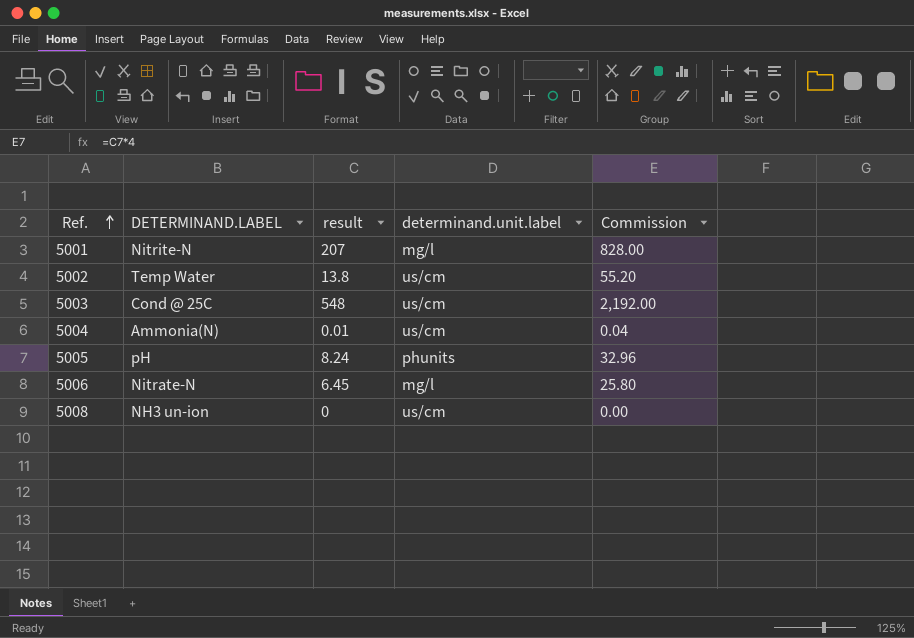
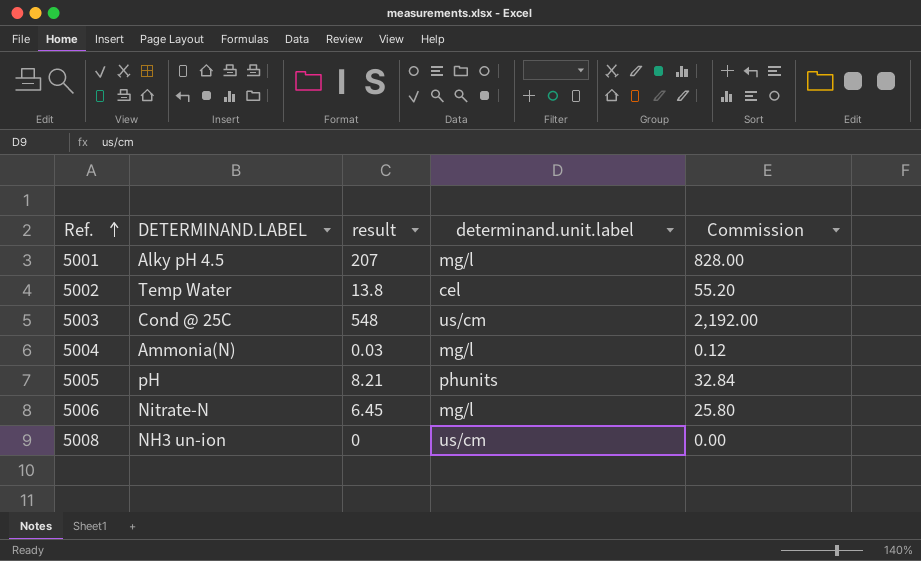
5001 | DETERMINAND.LABEL: Nitrite-N -> Alky pH 4.5
5002 | determinand.unit.label: us/cm -> cel
5004 | result: 0.01 -> 0.03
5004 | determinand.unit.label: us/cm -> mg/l
5004 | Commission: 0.04 -> 0.12
5005 | result: 8.24 -> 8.21
5005 | Commission: 32.96 -> 32.84

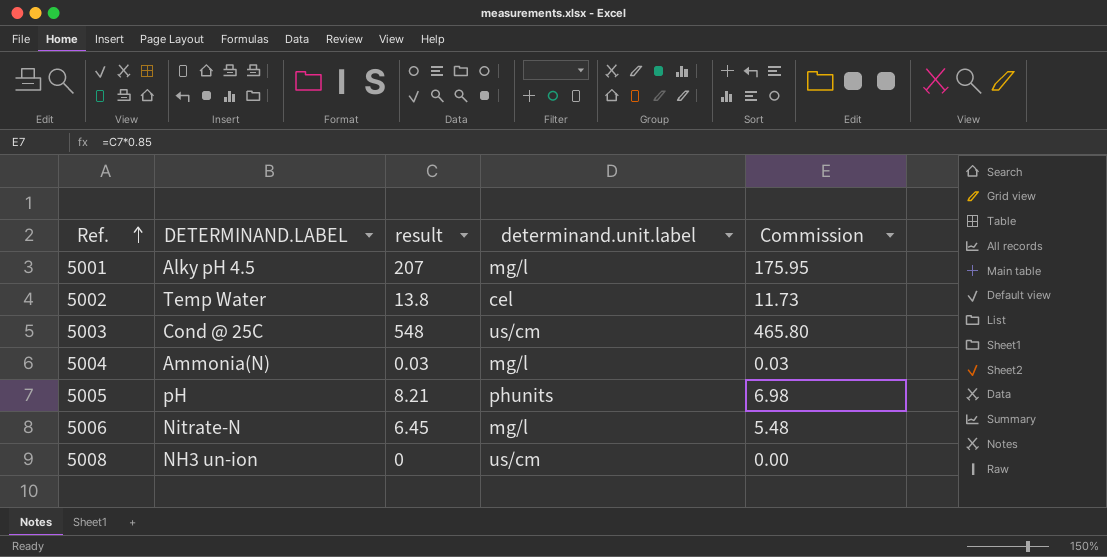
column Commission | formula: [result] * 4 -> [result] * 0.85

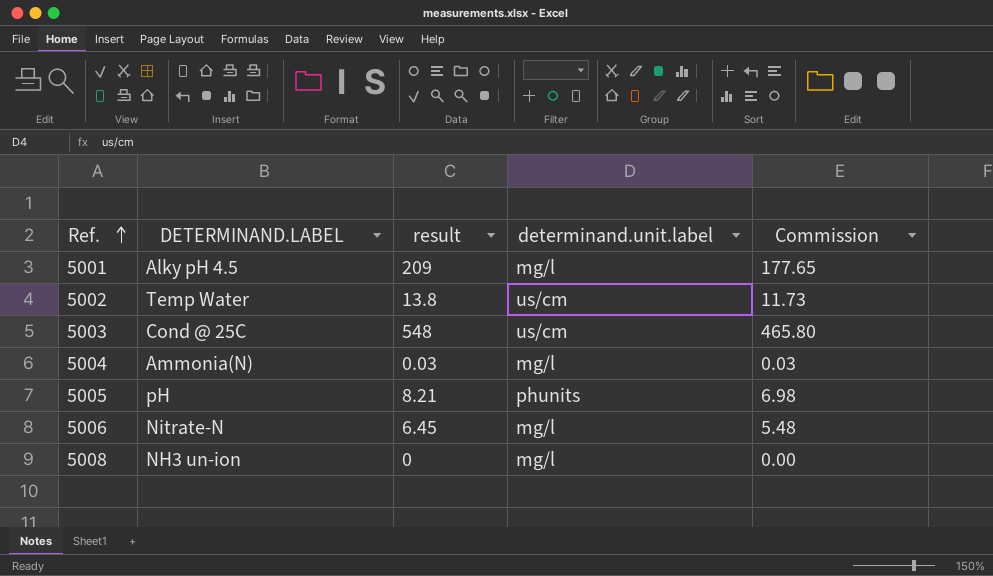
5001 | result: 207 -> 209
5001 | Commission: 175.95 -> 177.65
5002 | determinand.unit.label: cel -> us/cm
5008 | determinand.unit.label: us/cm -> mg/l

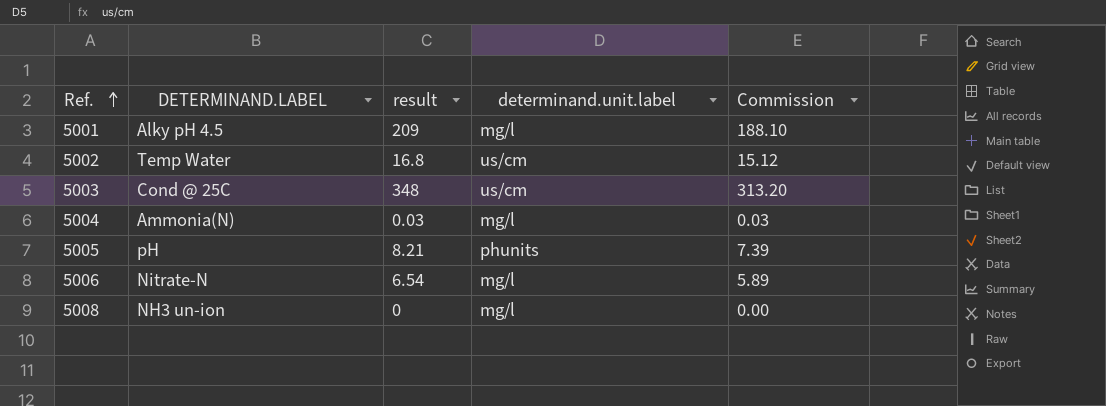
column Commission | formula: [result] * 0.85 -> [result] * 0.9
5002 | result: 13.8 -> 16.8
5003 | result: 548 -> 348
5006 | result: 6.45 -> 6.54

